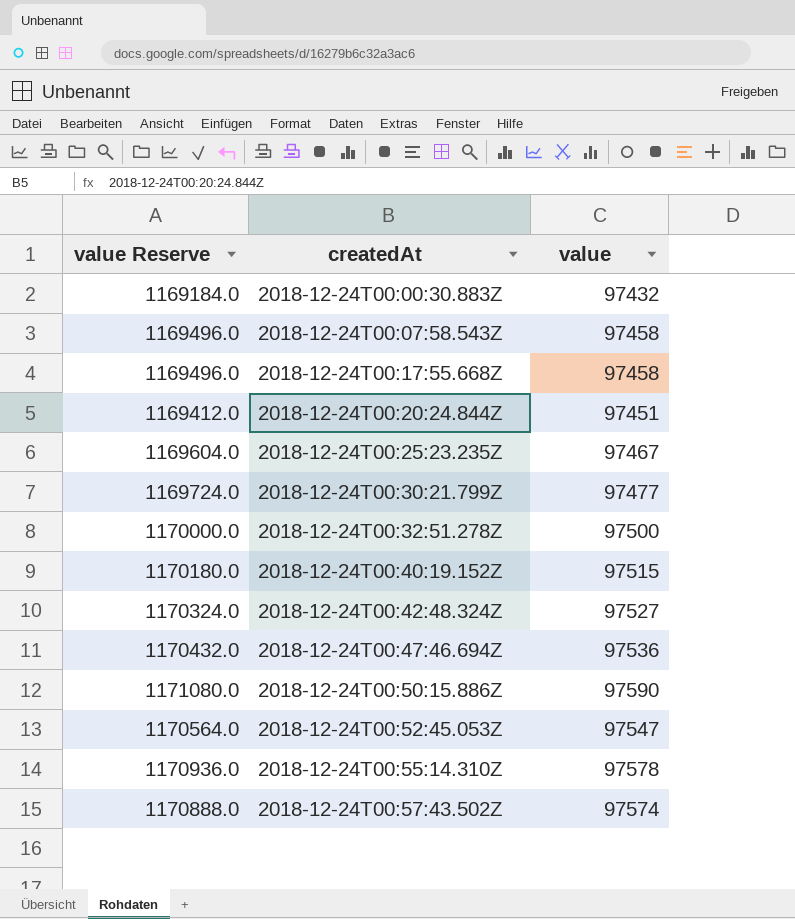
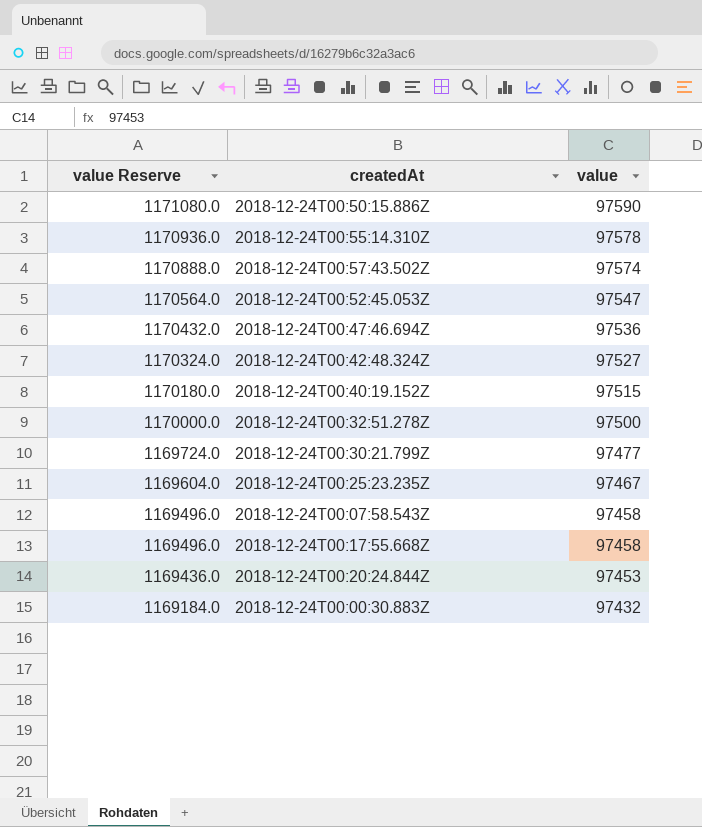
row order: createdAt ascending -> value Reserve descending
2018-12-24T00:20:24.844Z | value Reserve: 1169412.0 -> 1169436.0
2018-12-24T00:20:24.844Z | value: 97451 -> 97453

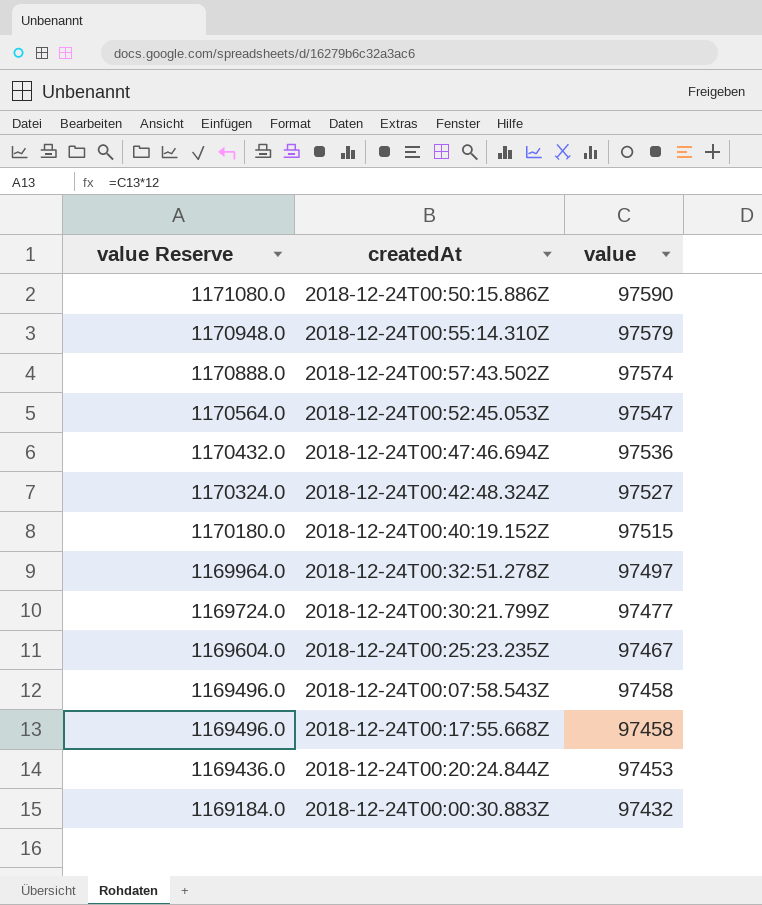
2018-12-24T00:55:14.310Z | value Reserve: 1170936.0 -> 1170948.0
2018-12-24T00:55:14.310Z | value: 97578 -> 97579
2018-12-24T00:32:51.278Z | value Reserve: 1170000.0 -> 1169964.0
2018-12-24T00:32:51.278Z | value: 97500 -> 97497

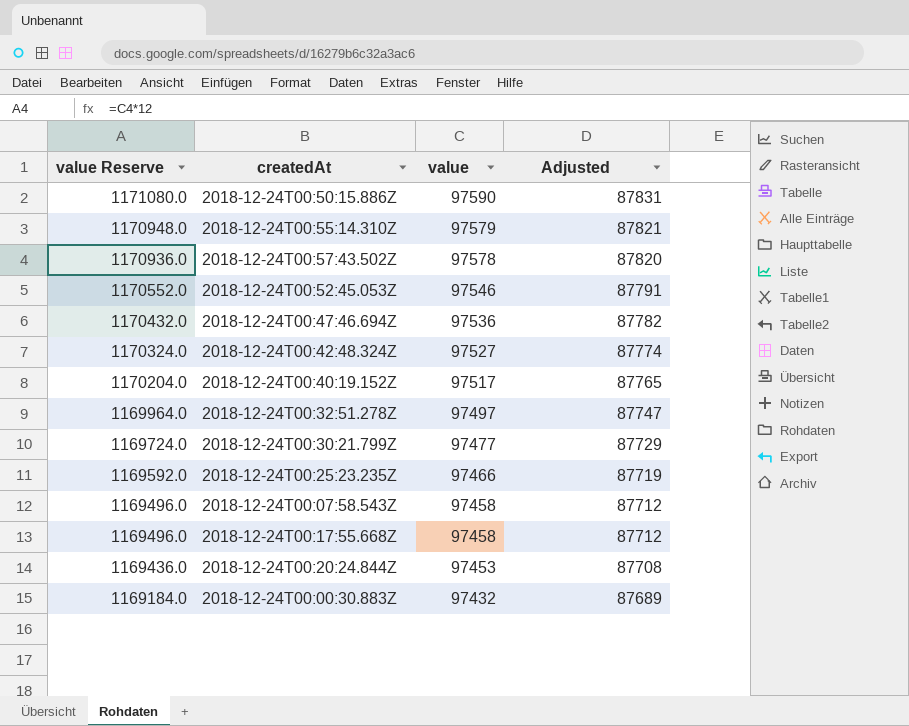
column Adjusted | formula: none -> [value] * 0.9
2018-12-24T00:57:43.502Z | value Reserve: 1170888.0 -> 1170936.0
2018-12-24T00:57:43.502Z | value: 97574 -> 97578
2018-12-24T00:52:45.053Z | value Reserve: 1170564.0 -> 1170552.0
2018-12-24T00:52:45.053Z | value: 97547 -> 97546
2018-12-24T00:40:19.152Z | value Reserve: 1170180.0 -> 1170204.0
2018-12-24T00:40:19.152Z | value: 97515 -> 97517
2018-12-24T00:25:23.235Z | value Reserve: 1169604.0 -> 1169592.0
2018-12-24T00:25:23.235Z | value: 97467 -> 97466

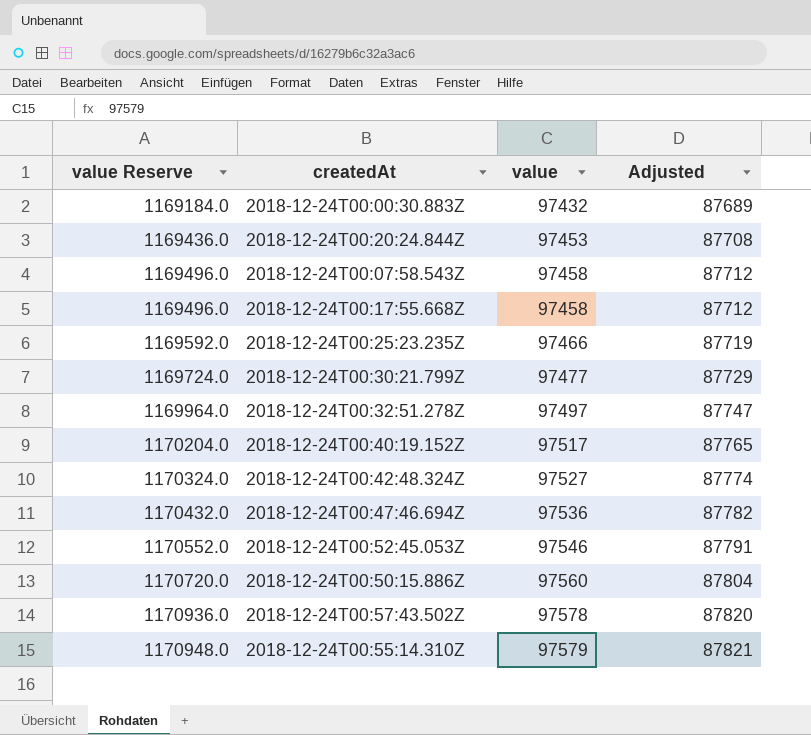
row order: value Reserve descending -> value Reserve ascending
2018-12-24T00:50:15.886Z | value Reserve: 1171080.0 -> 1170720.0
2018-12-24T00:50:15.886Z | value: 97590 -> 97560
2018-12-24T00:50:15.886Z | Adjusted: 87831 -> 87804

